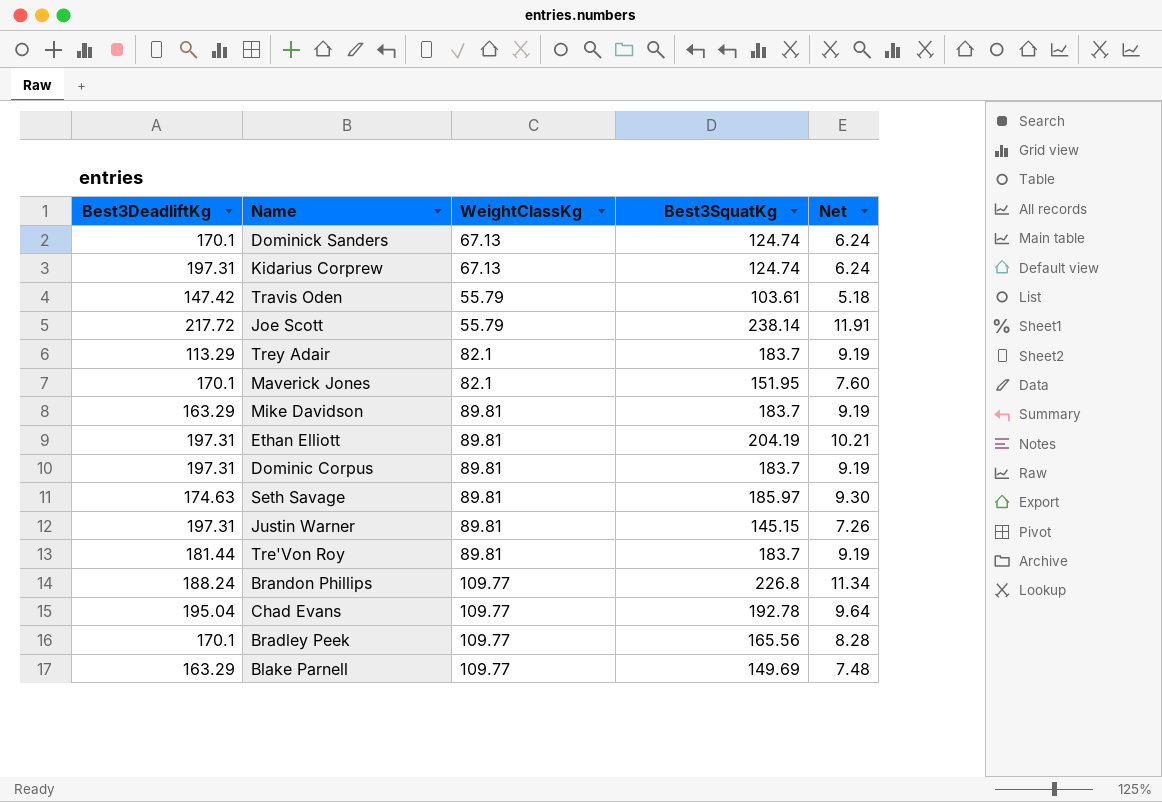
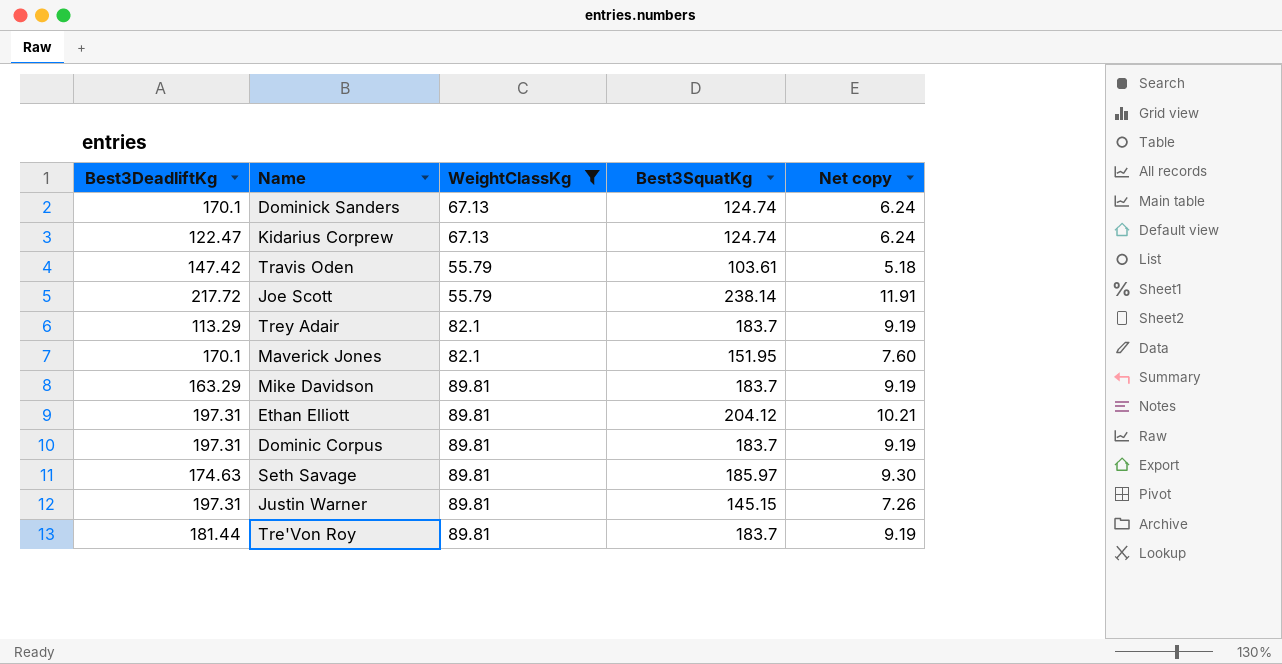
filter: none -> WeightClassKg != 109.77
column name: Net -> Net copy
Kidarius Corprew | Best3DeadliftKg: 197.31 -> 122.47
Ethan Elliott | Best3SquatKg: 204.19 -> 204.12

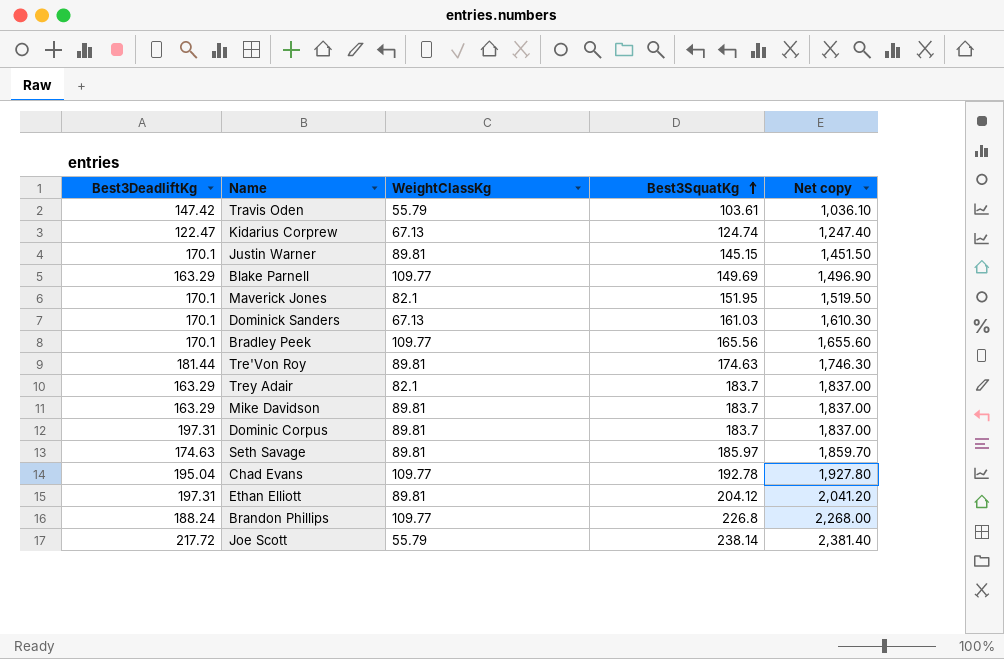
filter: WeightClassKg != 109.77 -> none
row order: none -> Best3SquatKg ascending
column Net copy | formula: [Best3SquatKg] * 0.05 -> [Best3SquatKg] * 10
Justin Warner | Best3DeadliftKg: 197.31 -> 170.1
Dominick Sanders | Best3SquatKg: 124.74 -> 161.03
Tre'Von Roy | Best3SquatKg: 183.7 -> 174.63
Trey Adair | Best3DeadliftKg: 113.29 -> 163.29

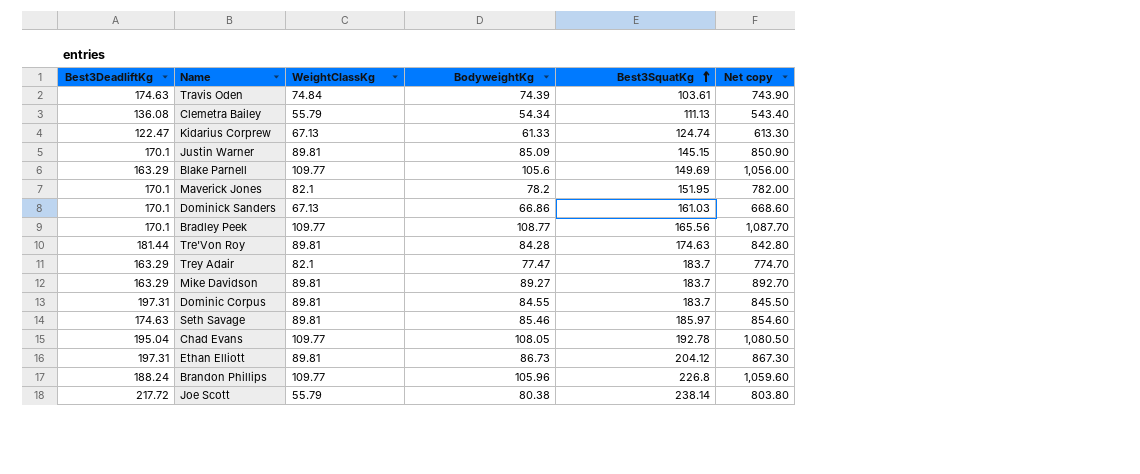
column BodyweightKg | position: none -> 4
column Net copy | formula: [Best3SquatKg] * 10 -> [BodyweightKg] * 10
Travis Oden | Best3DeadliftKg: 147.42 -> 174.63
Travis Oden | WeightClassKg: 55.79 -> 74.84
row Clemetra Bailey: none -> 136.08 | 55.79 | 54.34 | 111.13 | 543.40

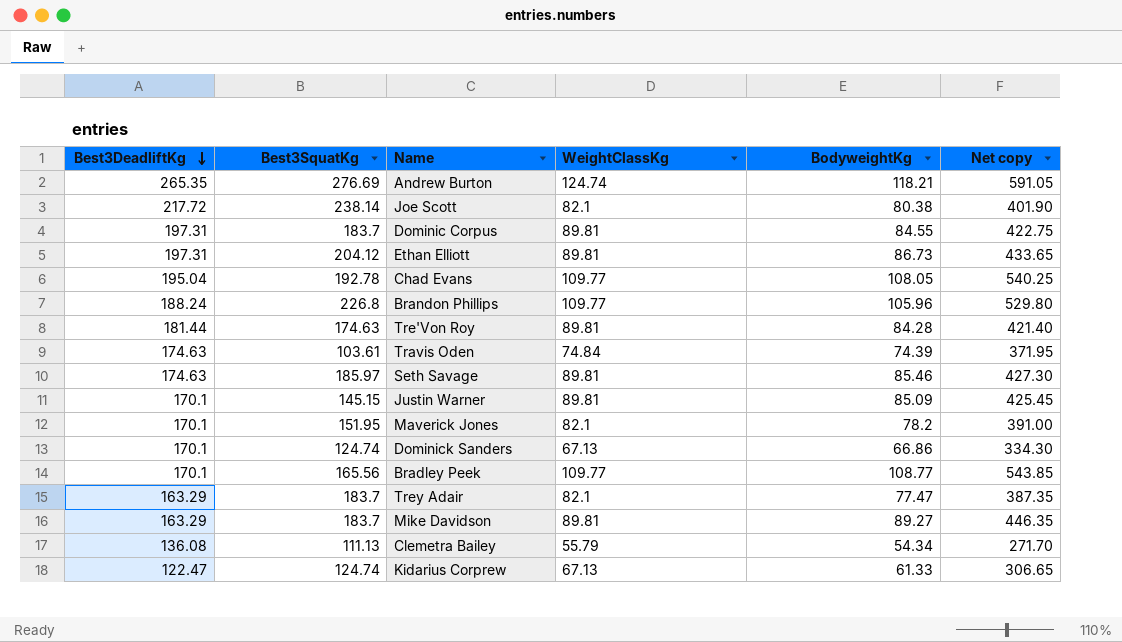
row order: Best3SquatKg ascending -> Best3DeadliftKg descending
column Best3SquatKg | position: 5 -> 2
column Net copy | formula: [BodyweightKg] * 10 -> [BodyweightKg] * 5
row Blake Parnell: 163.29 | 109.77 | 105.6 | 149.69 | 1,056.00 -> none
row Andrew Burton: none -> 265.35 | 276.69 | 124.74 | 118.21 | 591.05
Joe Scott | WeightClassKg: 55.79 -> 82.1
Dominick Sanders | Best3SquatKg: 161.03 -> 124.74

